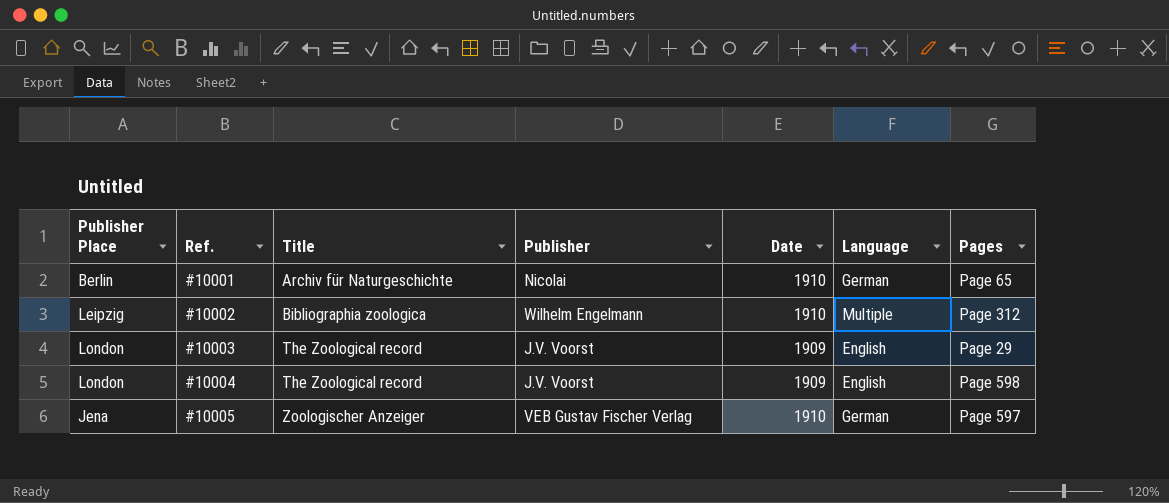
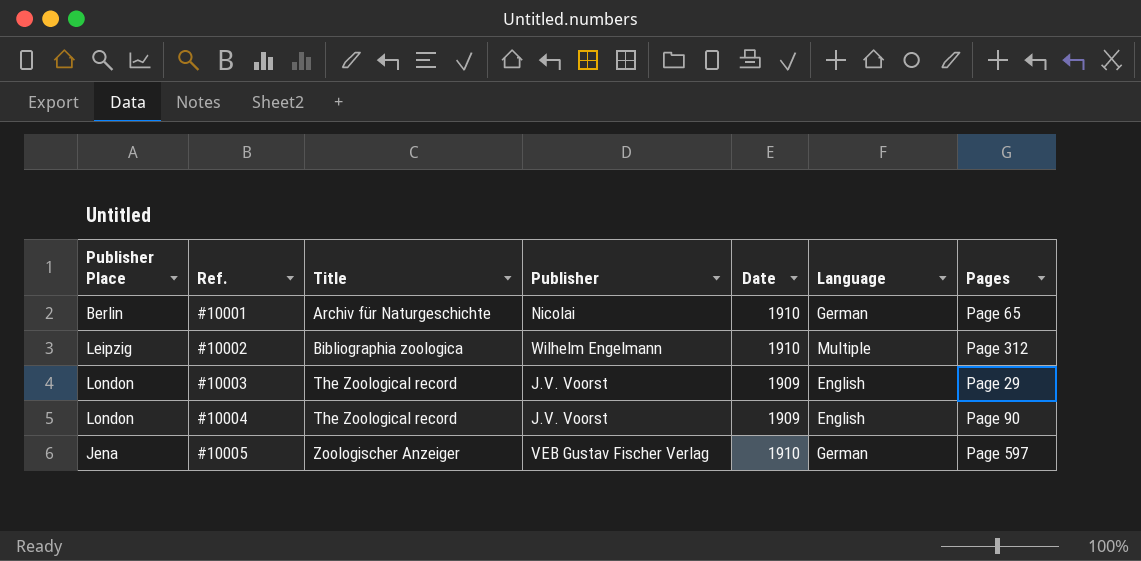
#10004 | Pages: Page 598 -> Page 90

